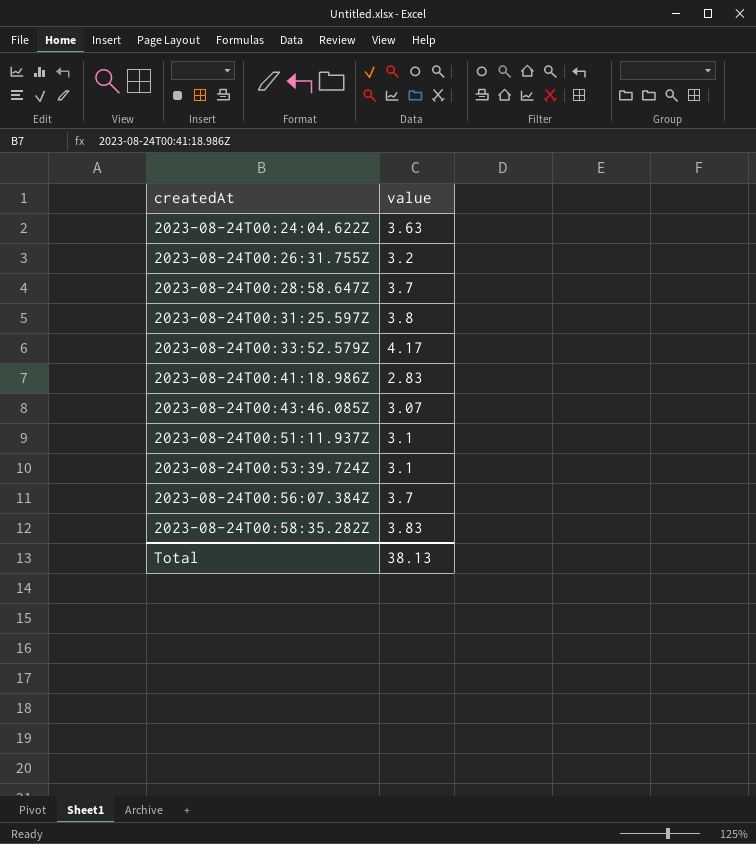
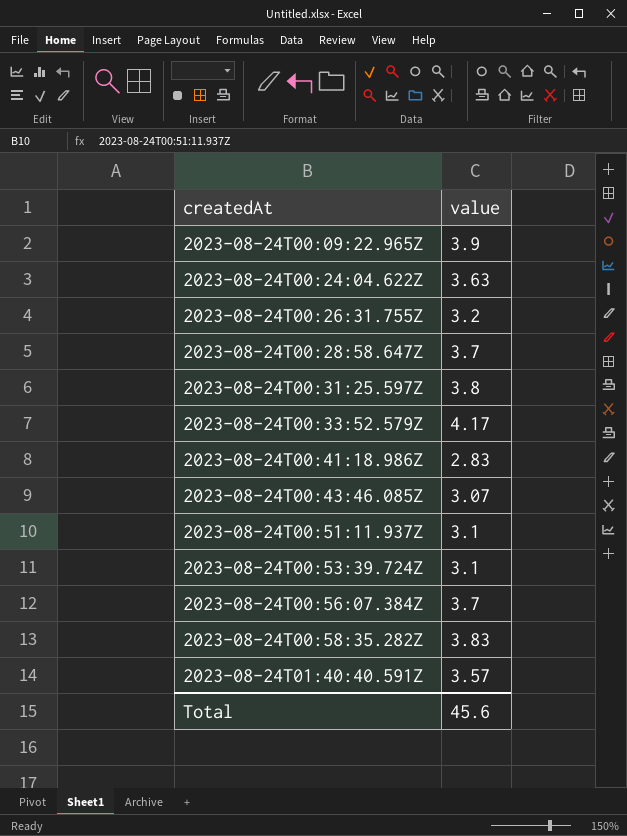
row 2023-08-24T00:09:22.965Z: none -> 3.9
row 2023-08-24T01:40:40.591Z: none -> 3.57
Total | value: 38.13 -> 45.6

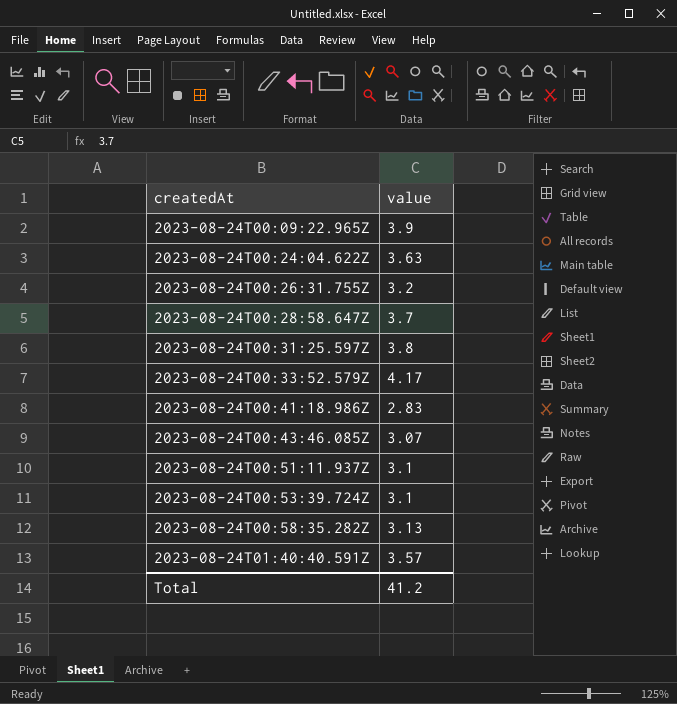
row 2023-08-24T00:56:07.384Z: 3.7 -> none
2023-08-24T00:58:35.282Z | value: 3.83 -> 3.13
Total | value: 45.6 -> 41.2

